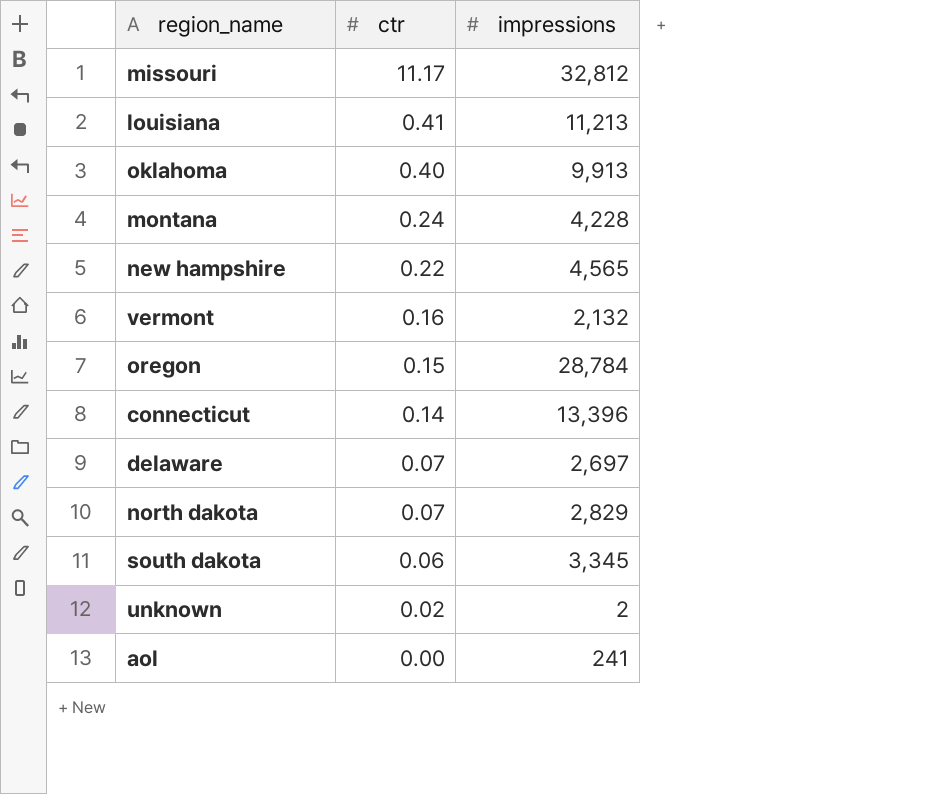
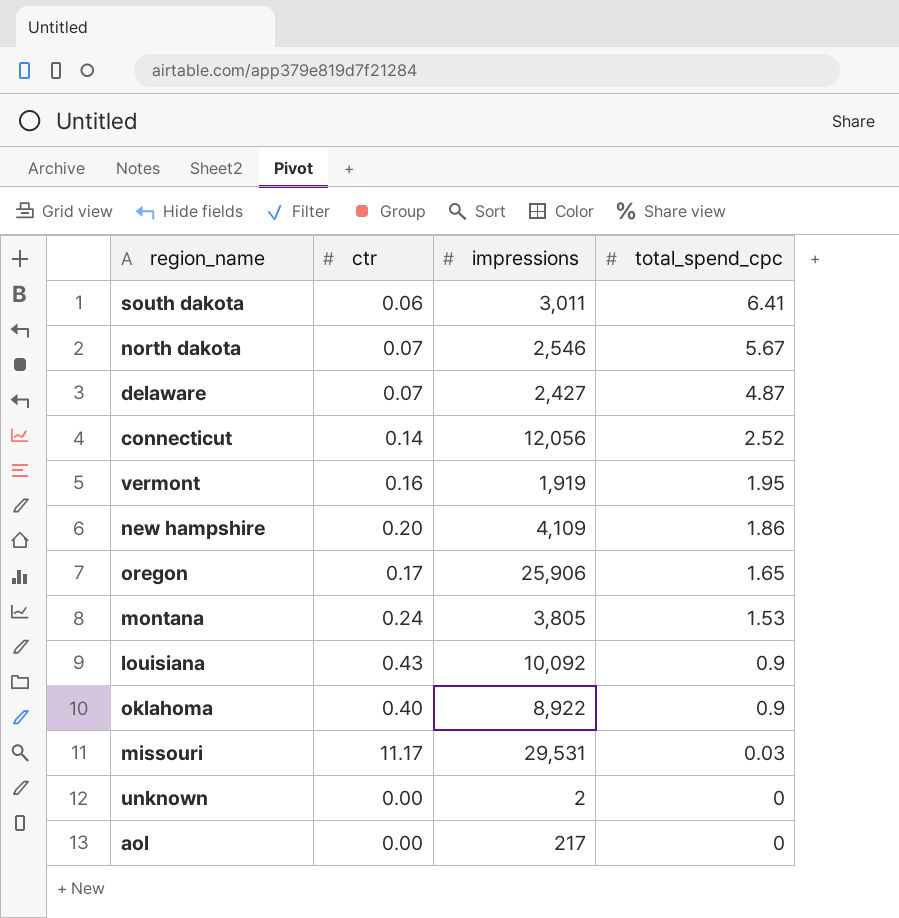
row order: ctr descending -> total_spend_cpc descending
column total_spend_cpc | position: none -> 4
south dakota | impressions: 3,345 -> 3,011
north dakota | impressions: 2,829 -> 2,546
delaware | impressions: 2,697 -> 2,427
connecticut | impressions: 13,396 -> 12,056
vermont | impressions: 2,132 -> 1,919
new hampshire | ctr: 0.22 -> 0.20
new hampshire | impressions: 4,565 -> 4,109
oregon | ctr: 0.15 -> 0.17
oregon | impressions: 28,784 -> 25,906
montana | impressions: 4,228 -> 3,805
louisiana | ctr: 0.41 -> 0.43
louisiana | impressions: 11,213 -> 10,092
oklahoma | impressions: 9,913 -> 8,922
missouri | impressions: 32,812 -> 29,531
unknown | ctr: 0.02 -> 0.00
aol | impressions: 241 -> 217

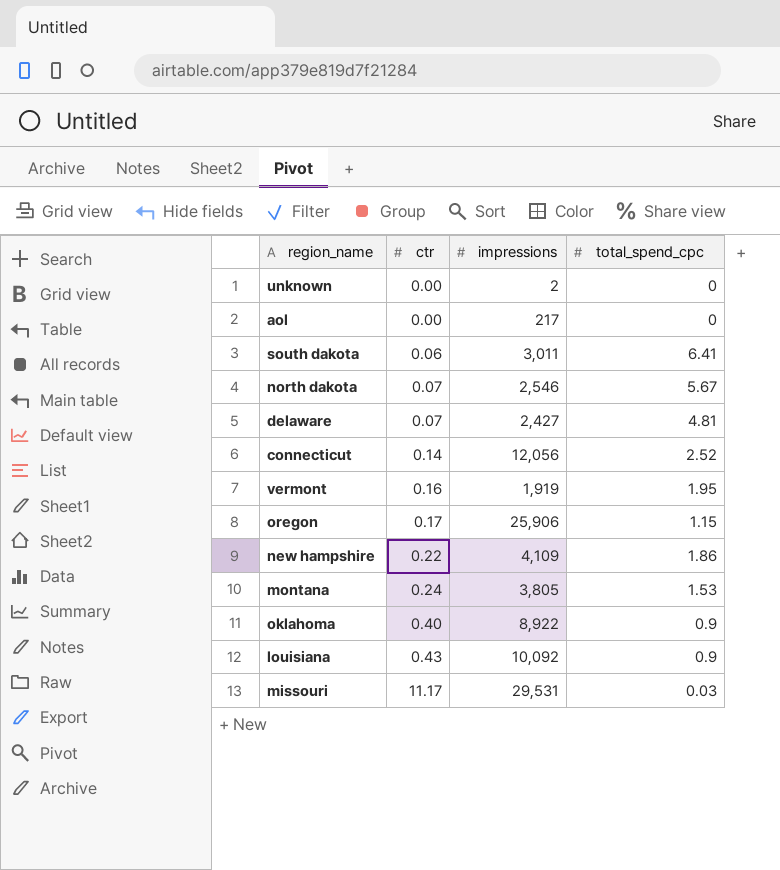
row order: total_spend_cpc descending -> ctr ascending
delaware | total_spend_cpc: 4.87 -> 4.81
oregon | total_spend_cpc: 1.65 -> 1.15
new hampshire | ctr: 0.20 -> 0.22

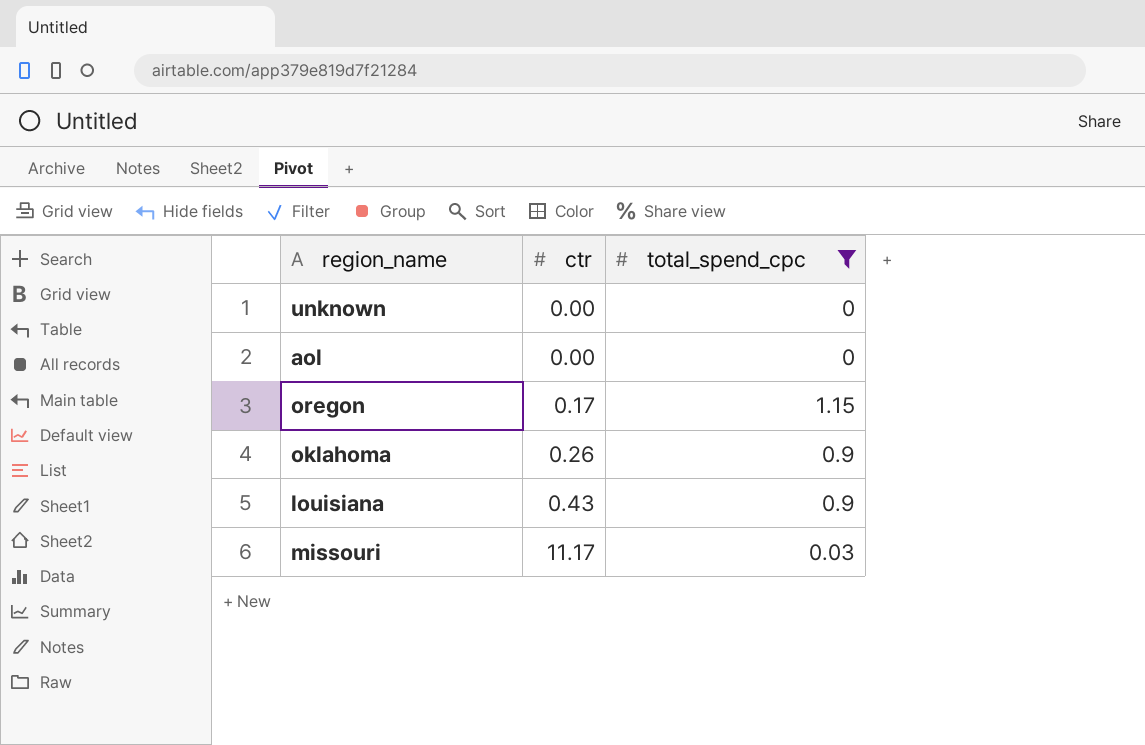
filter: none -> total_spend_cpc <= 1.15
column impressions | position: 3 -> none
oklahoma | ctr: 0.40 -> 0.26

